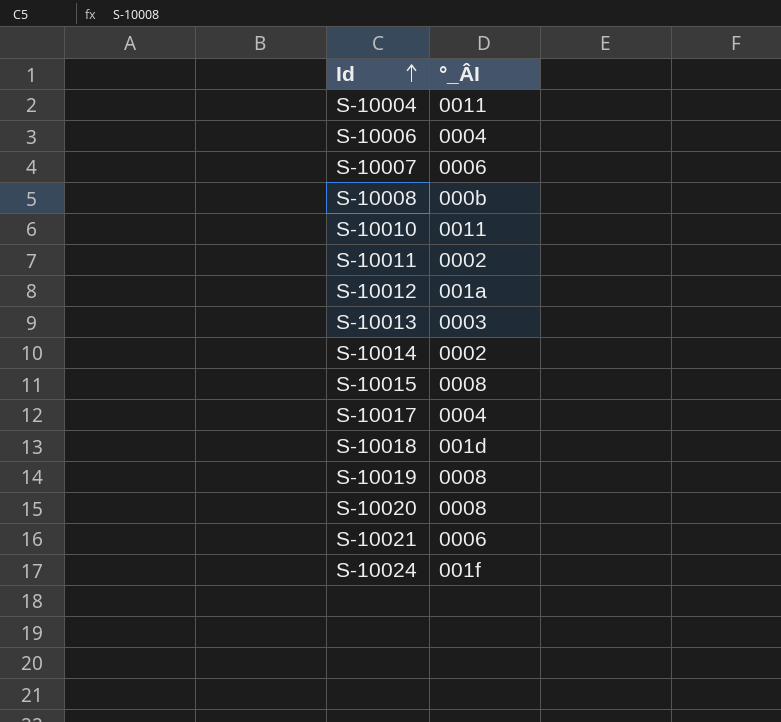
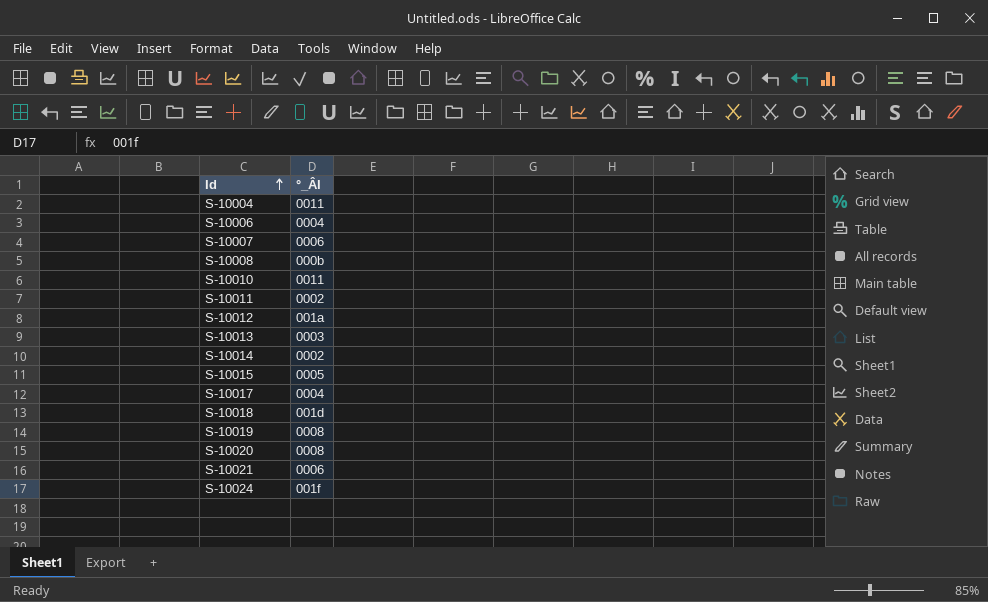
S-10015 | °_ÂI: 0008 -> 0005

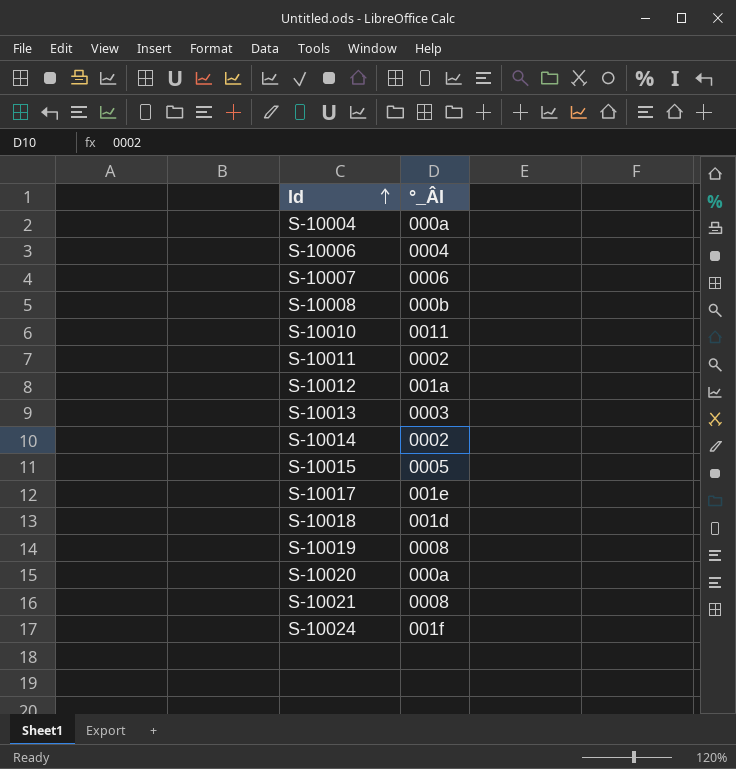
S-10004 | °_ÂI: 0011 -> 000a
S-10017 | °_ÂI: 0004 -> 001e
S-10020 | °_ÂI: 0008 -> 000a
S-10021 | °_ÂI: 0006 -> 0008

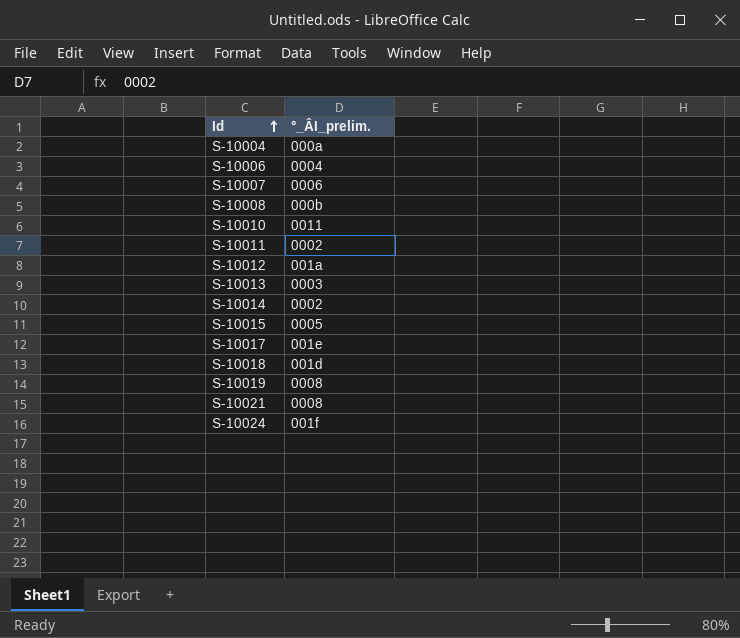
column name: °_ÂI -> °_ÂI_prelim.
row S-10020: 000a -> none

